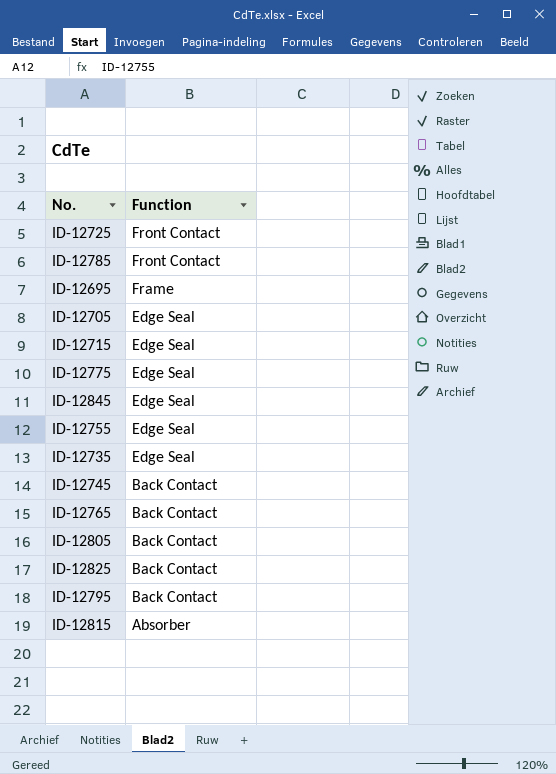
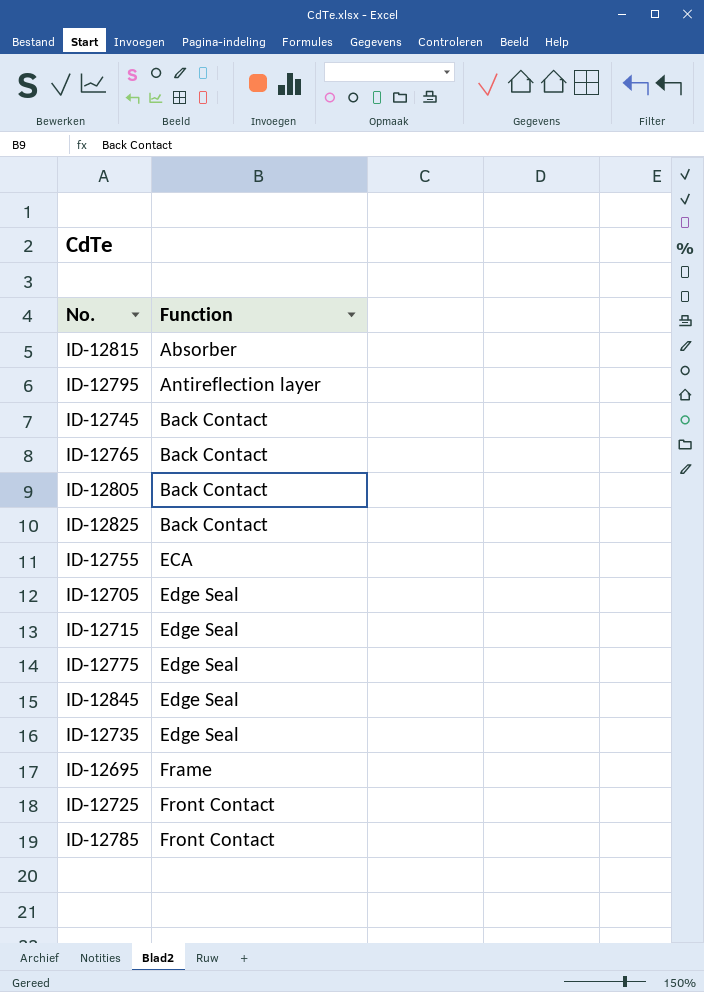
row order: Function descending -> Function ascending
ID-12795 | Function: Back Contact -> Antireflection layer
ID-12755 | Function: Edge Seal -> ECA

